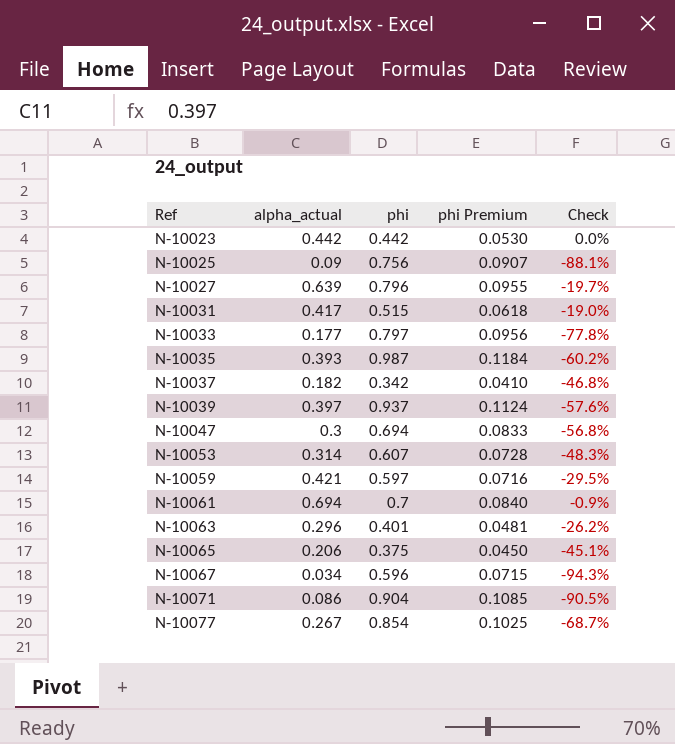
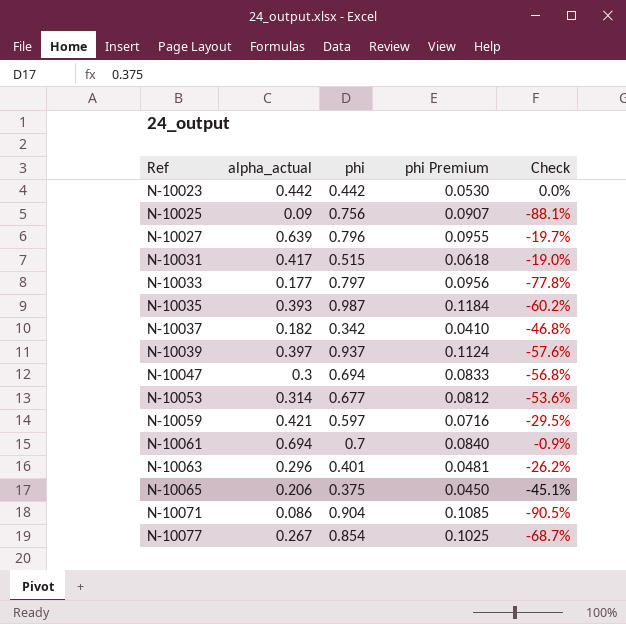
row N-10067: 0.034 | 0.596 | 0.0715 | -94.3% -> none
N-10053 | phi: 0.607 -> 0.677
N-10053 | phi Premium: 0.0728 -> 0.0812
N-10053 | Check: -48.3% -> -53.6%

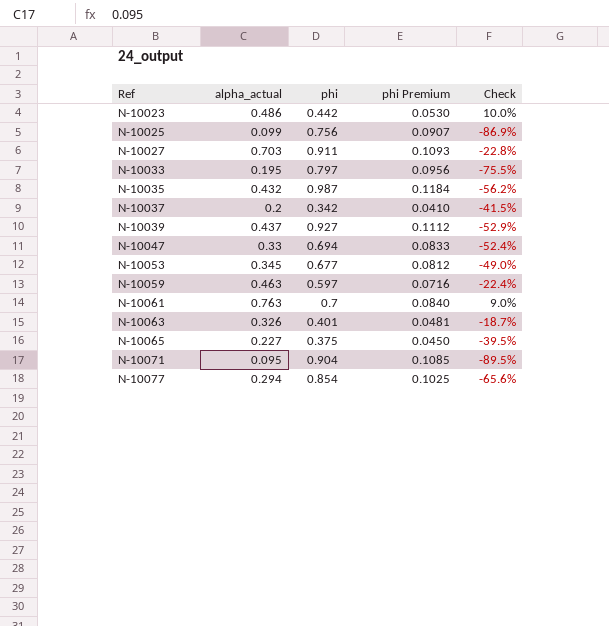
row N-10031: 0.417 | 0.515 | 0.0618 | -19.0% -> none
N-10023 | alpha_actual: 0.442 -> 0.486
N-10023 | Check: 0.0% -> 10.0%
N-10025 | alpha_actual: 0.09 -> 0.099
N-10025 | Check: -88.1% -> -86.9%
N-10027 | alpha_actual: 0.639 -> 0.703
N-10027 | phi: 0.796 -> 0.911
N-10027 | phi Premium: 0.0955 -> 0.1093
N-10027 | Check: -19.7% -> -22.8%
N-10033 | alpha_actual: 0.177 -> 0.195
N-10033 | Check: -77.8% -> -75.5%
N-10035 | alpha_actual: 0.393 -> 0.432
N-10035 | Check: -60.2% -> -56.2%
N-10037 | alpha_actual: 0.182 -> 0.2
N-10037 | Check: -46.8% -> -41.5%
N-10039 | alpha_actual: 0.397 -> 0.437
N-10039 | phi: 0.937 -> 0.927
N-10039 | phi Premium: 0.1124 -> 0.1112
N-10039 | Check: -57.6% -> -52.9%
N-10047 | alpha_actual: 0.3 -> 0.33
N-10047 | Check: -56.8% -> -52.4%
N-10053 | alpha_actual: 0.314 -> 0.345
N-10053 | Check: -53.6% -> -49.0%
N-10059 | alpha_actual: 0.421 -> 0.463
N-10059 | Check: -29.5% -> -22.4%
N-10061 | alpha_actual: 0.694 -> 0.763
N-10061 | Check: -0.9% -> 9.0%
N-10063 | alpha_actual: 0.296 -> 0.326
N-10063 | Check: -26.2% -> -18.7%
N-10065 | alpha_actual: 0.206 -> 0.227
N-10065 | Check: -45.1% -> -39.5%
N-10071 | alpha_actual: 0.086 -> 0.095
N-10071 | Check: -90.5% -> -89.5%
N-10077 | alpha_actual: 0.267 -> 0.294
N-10077 | Check: -68.7% -> -65.6%

